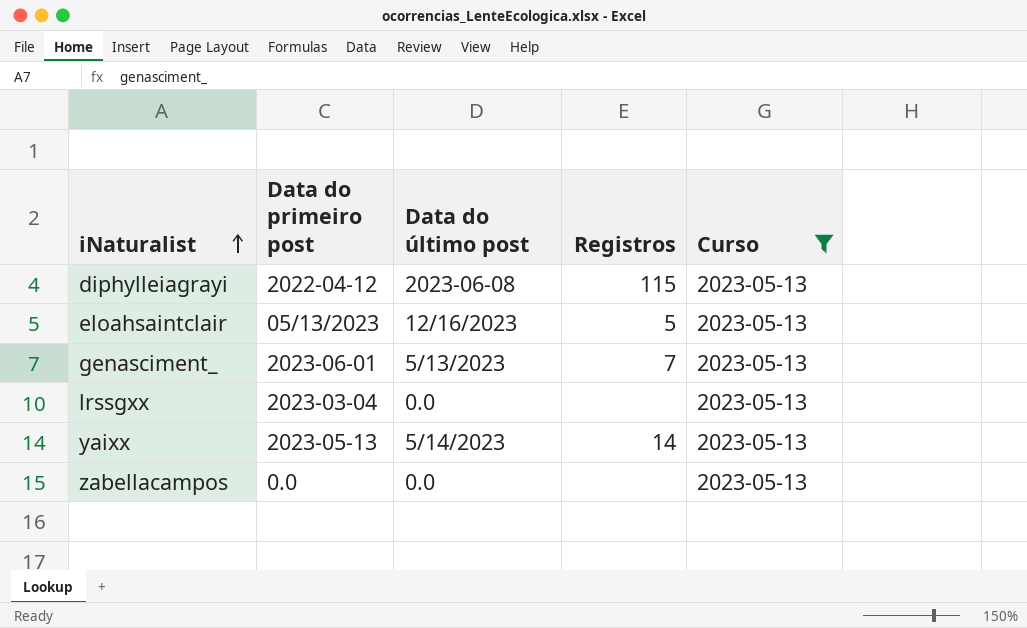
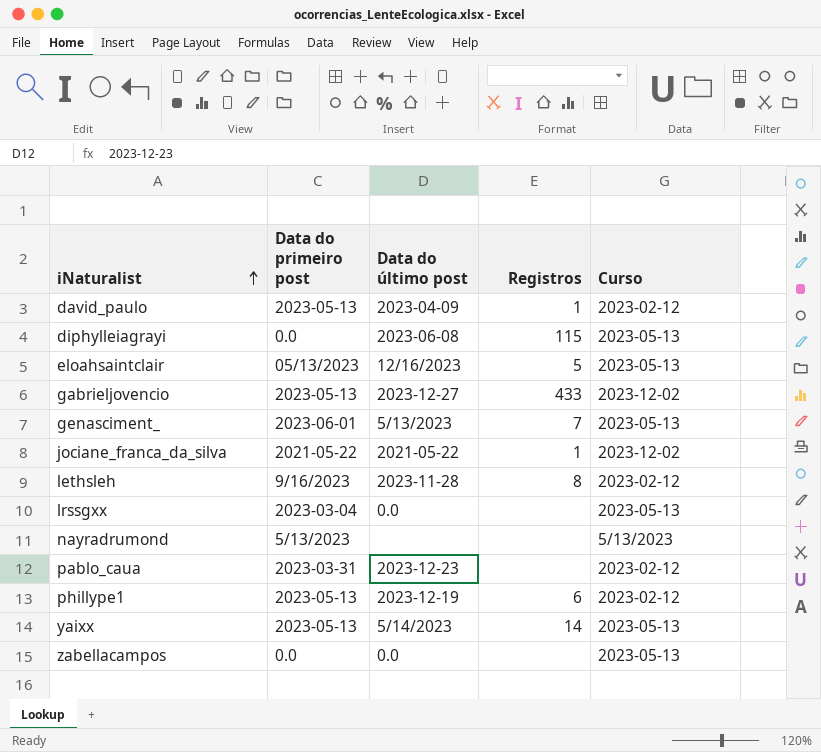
filter: Curso = 2023-05-13 -> none
diphylleiagrayi | Data do primeiro post: 2022-04-12 -> 0.0

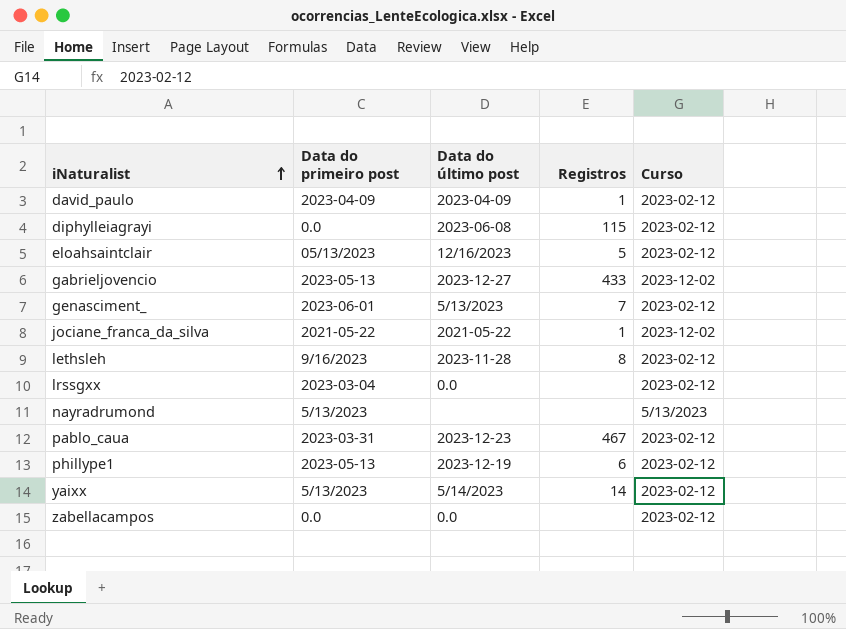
david_paulo | Data do primeiro post: 2023-05-13 -> 2023-04-09
diphylleiagrayi | Curso: 2023-05-13 -> 2023-02-12
eloahsaintclair | Curso: 2023-05-13 -> 2023-02-12
genasciment_ | Curso: 2023-05-13 -> 2023-02-12
lrssgxx | Curso: 2023-05-13 -> 2023-02-12
pablo_caua | Registros: none -> 467
yaixx | Data do primeiro post: 2023-05-13 -> 5/13/2023
yaixx | Curso: 2023-05-13 -> 2023-02-12
zabellacampos | Curso: 2023-05-13 -> 2023-02-12

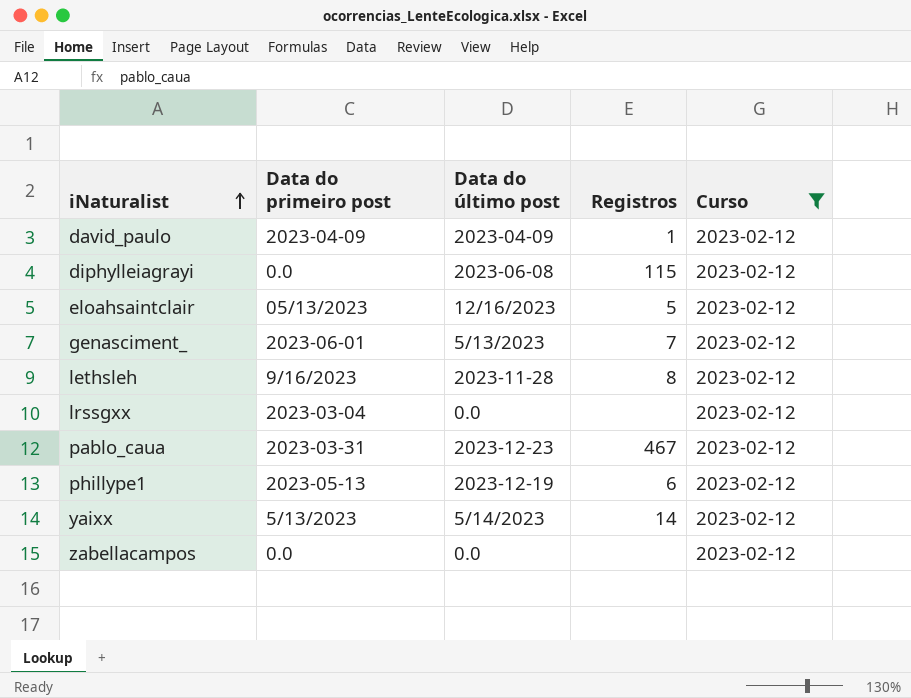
filter: none -> Curso = 2023-02-12

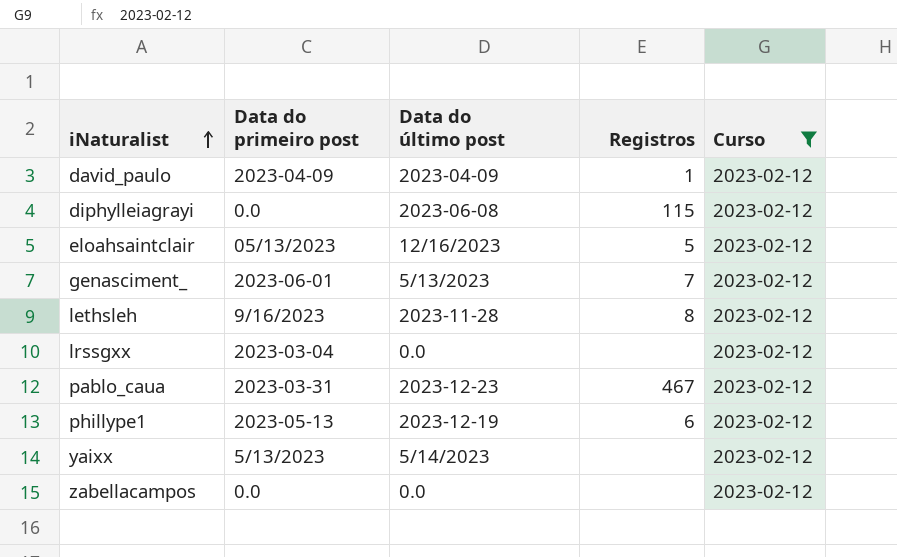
yaixx | Registros: 14 -> none

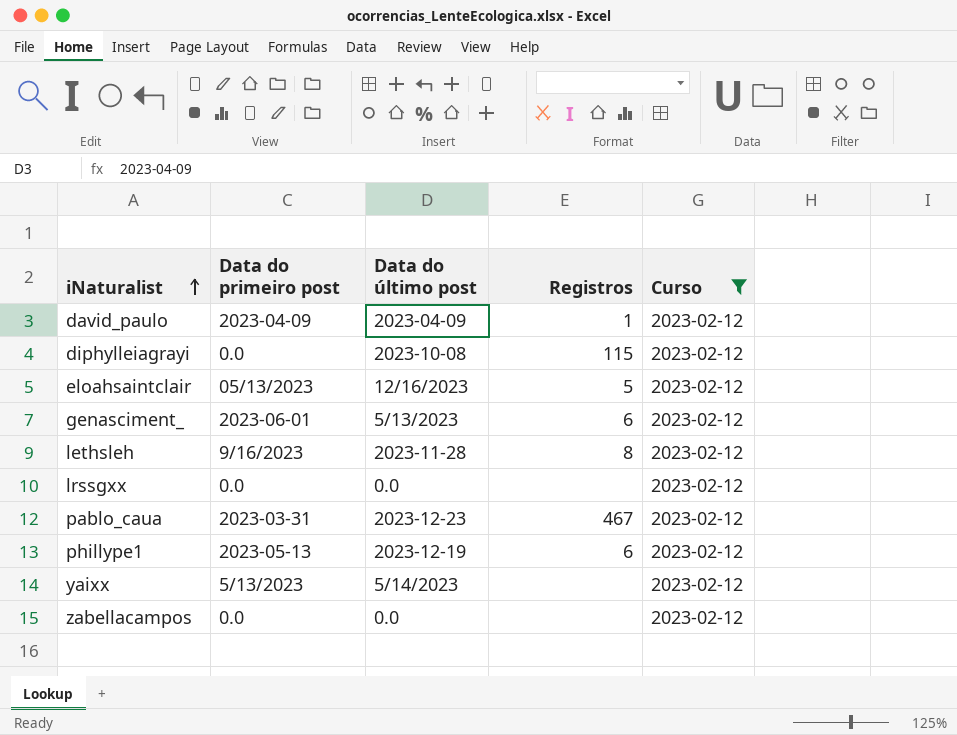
diphylleiagrayi | Data do último post: 2023-06-08 -> 2023-10-08
genasciment_ | Registros: 7 -> 6
lrssgxx | Data do primeiro post: 2023-03-04 -> 0.0

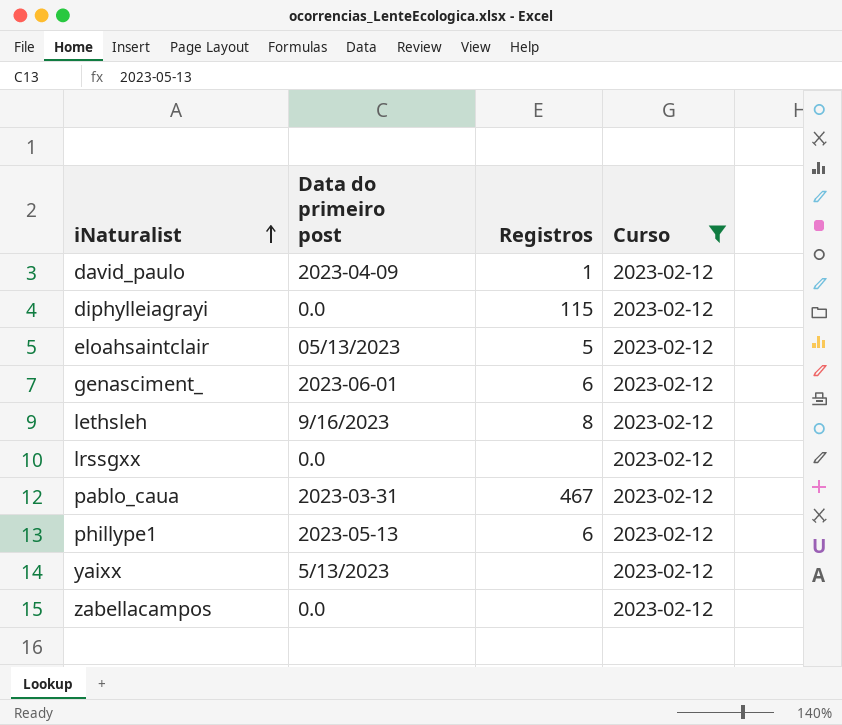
column Data do último post | position: 3 -> none

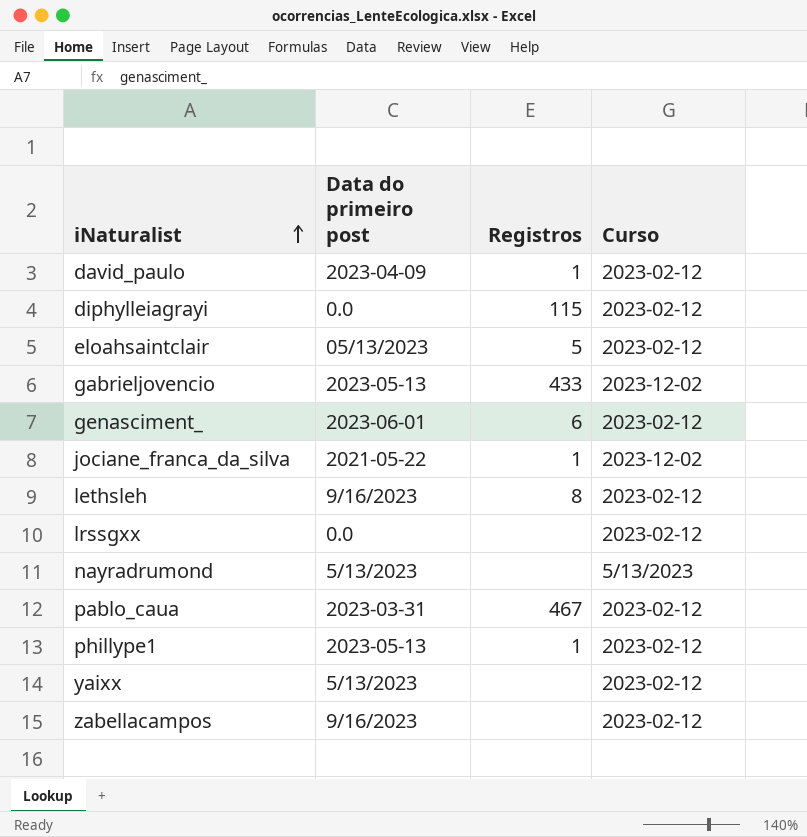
filter: Curso = 2023-02-12 -> none
phillype1 | Registros: 6 -> 1
zabellacampos | Data do primeiro post: 0.0 -> 9/16/2023

